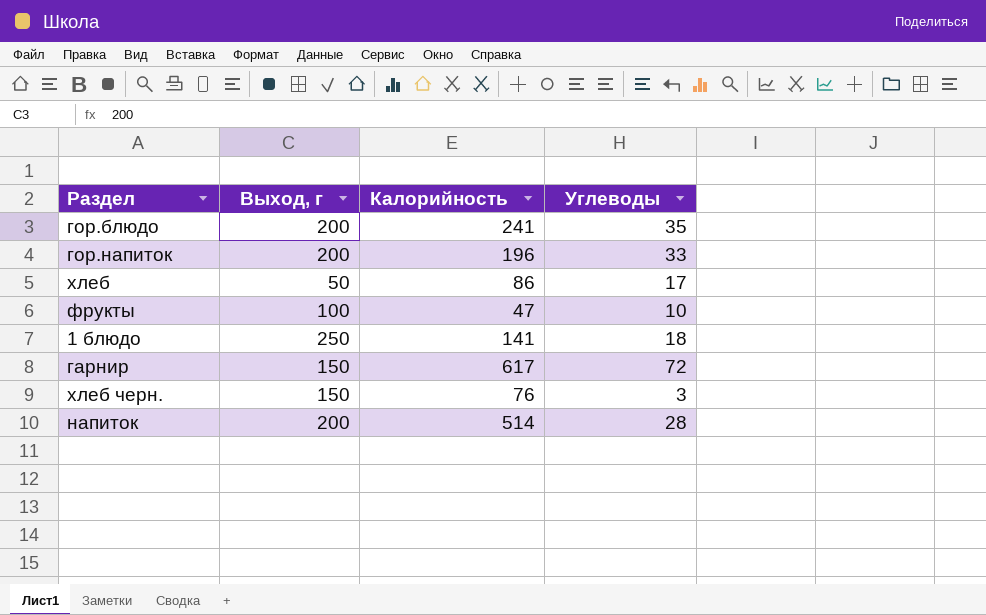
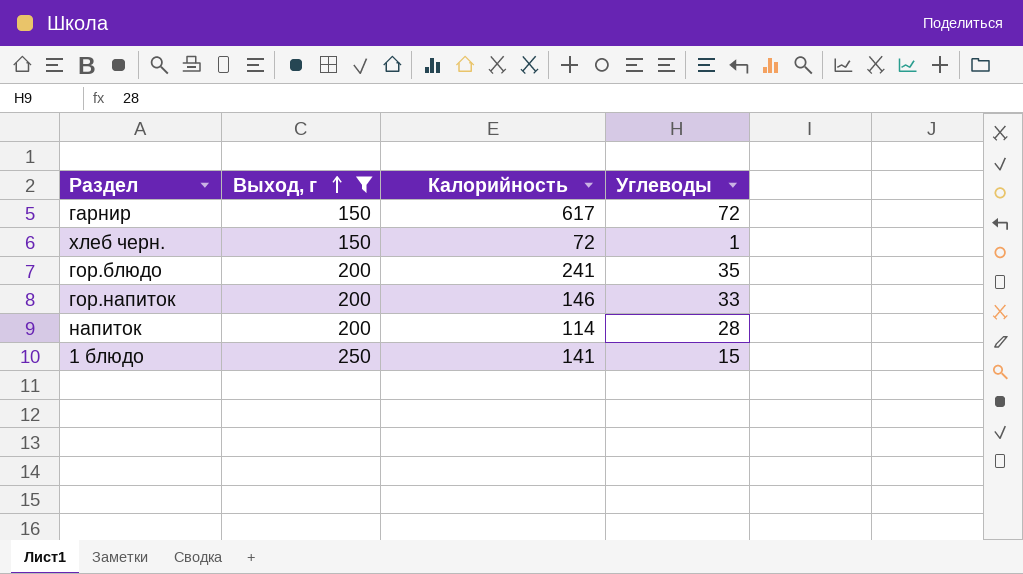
filter: none -> Выход, г >= 150
row order: none -> Выход, г ascending
хлеб черн. | Калорийность: 76 -> 72
хлеб черн. | Углеводы: 3 -> 1
гор.напиток | Калорийность: 196 -> 146
напиток | Калорийность: 514 -> 114
1 блюдо | Углеводы: 18 -> 15

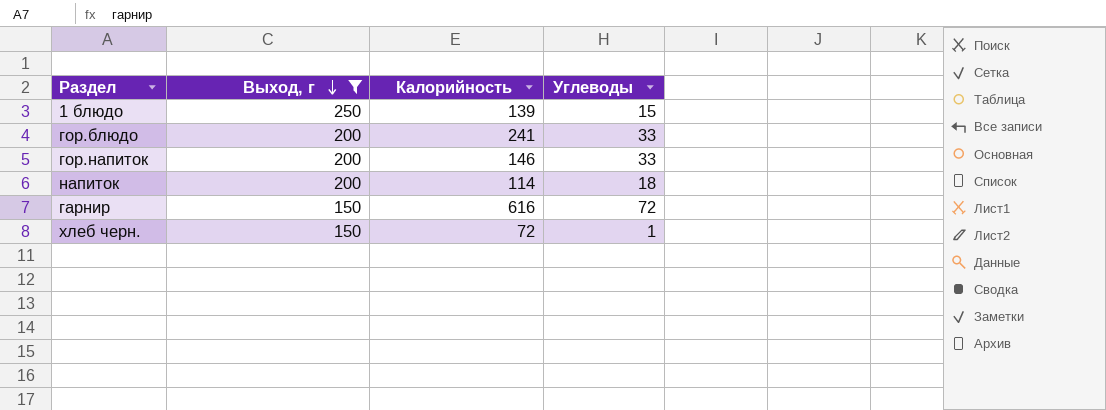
row order: Выход, г ascending -> Выход, г descending
1 блюдо | Калорийность: 141 -> 139
гор.блюдо | Углеводы: 35 -> 33
напиток | Углеводы: 28 -> 18
гарнир | Калорийность: 617 -> 616

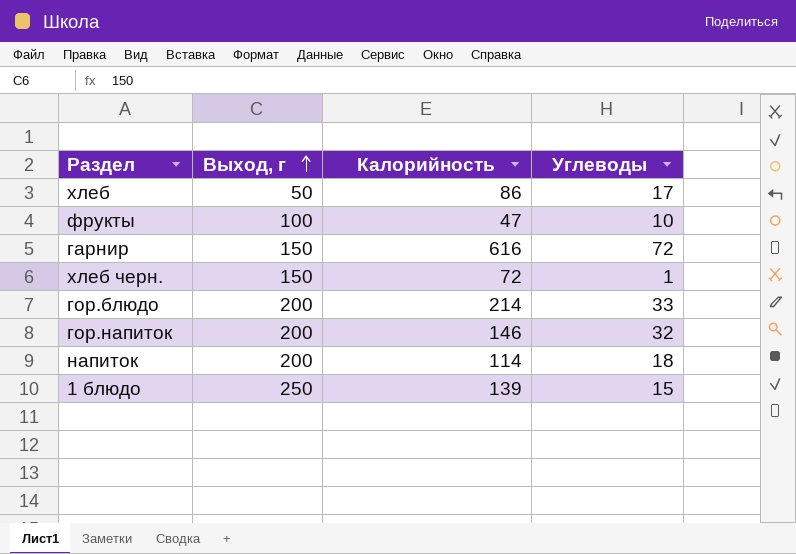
filter: Выход, г >= 150 -> none
row order: Выход, г descending -> Выход, г ascending
гор.блюдо | Калорийность: 241 -> 214
гор.напиток | Углеводы: 33 -> 32

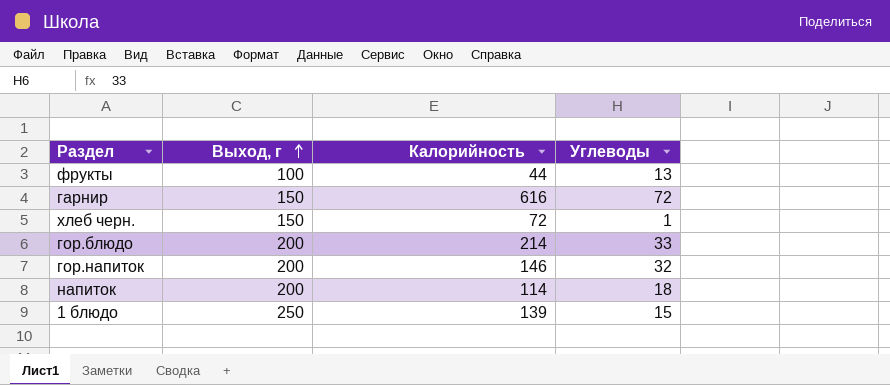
row хлеб: 50 | 86 | 17 -> none
фрукты | Калорийность: 47 -> 44
фрукты | Углеводы: 10 -> 13

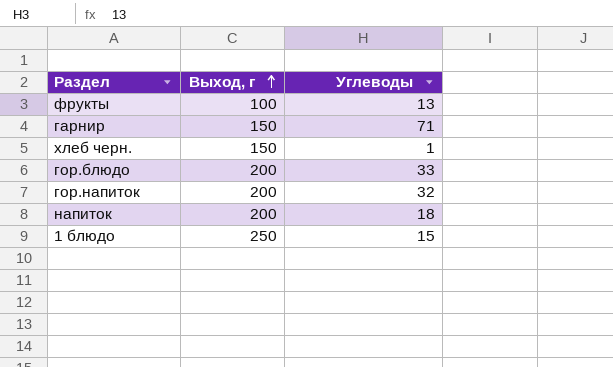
column Калорийность | position: 3 -> none
гарнир | Углеводы: 72 -> 71

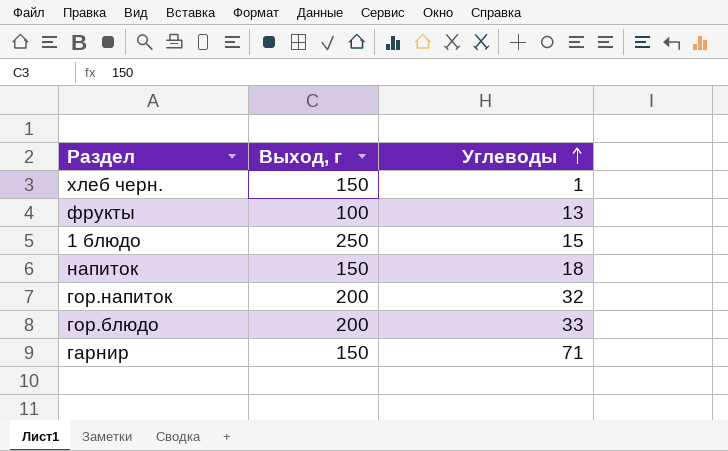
row order: Выход, г ascending -> Углеводы ascending
напиток | Выход, г: 200 -> 150

